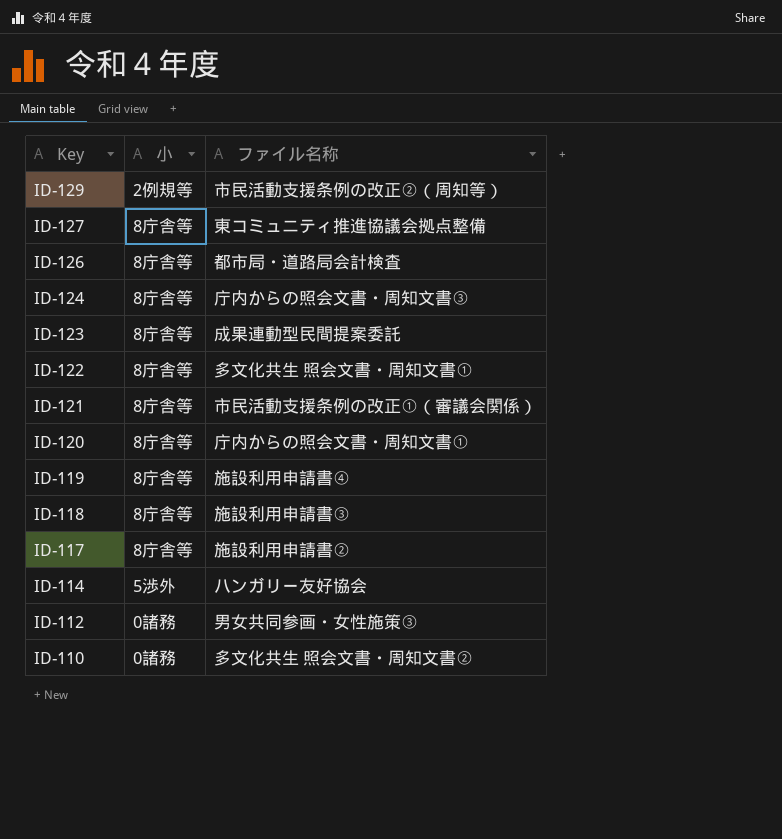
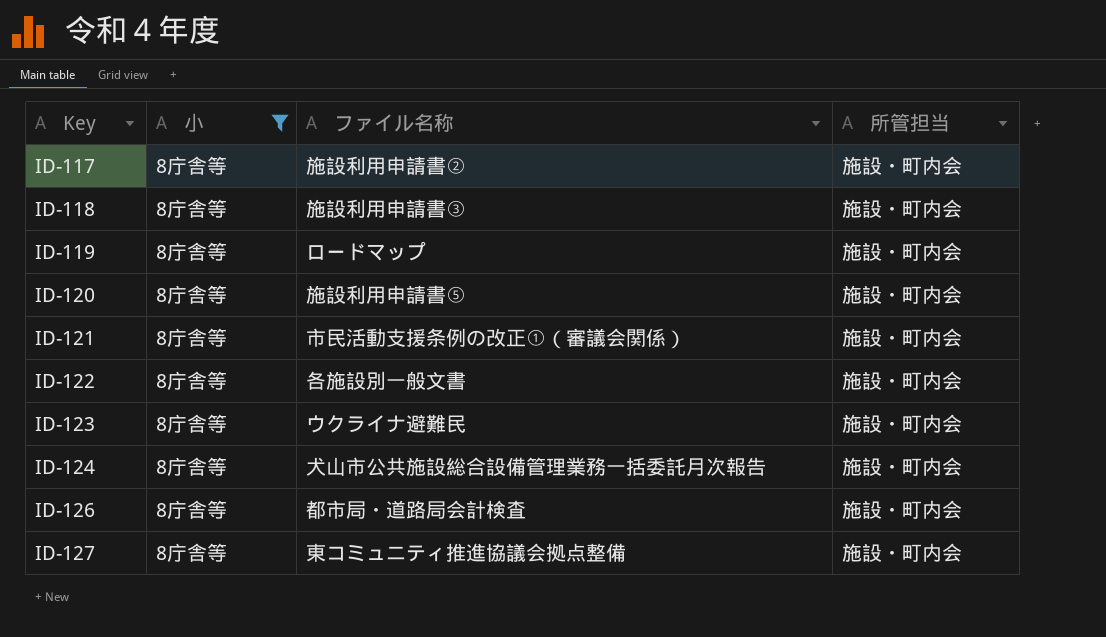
filter: none -> 小 = 8庁舎等
row order: Key descending -> Key ascending
column 所管担当 | position: none -> 4
ID-119 | ファイル名称: 施設利用申請書④ -> ロードマップ
ID-120 | ファイル名称: 庁内からの照会文書・周知文書① -> 施設利用申請書⑤
ID-122 | ファイル名称: 多文化共生 照会文書・周知文書① -> 各施設別一般文書
ID-123 | ファイル名称: 成果連動型民間提案委託 -> ウクライナ避難民
ID-124 | ファイル名称: 庁内からの照会文書・周知文書③ -> 犬山市公共施設総合設備管理業務一括委託月次報告

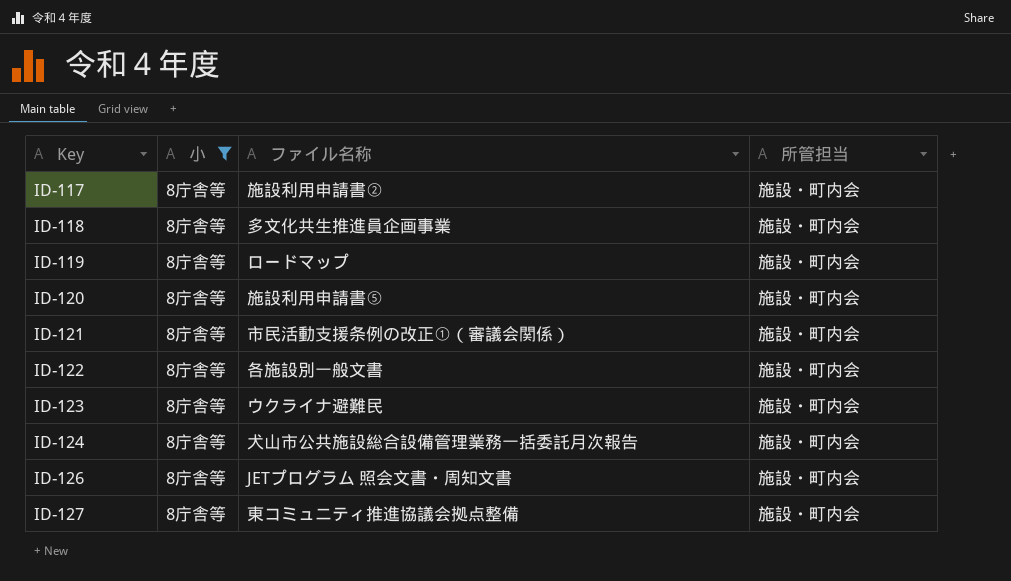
ID-118 | ファイル名称: 施設利用申請書③ -> 多文化共生推進員企画事業
ID-126 | ファイル名称: 都市局・道路局会計検査 -> JETプログラム 照会文書・周知文書

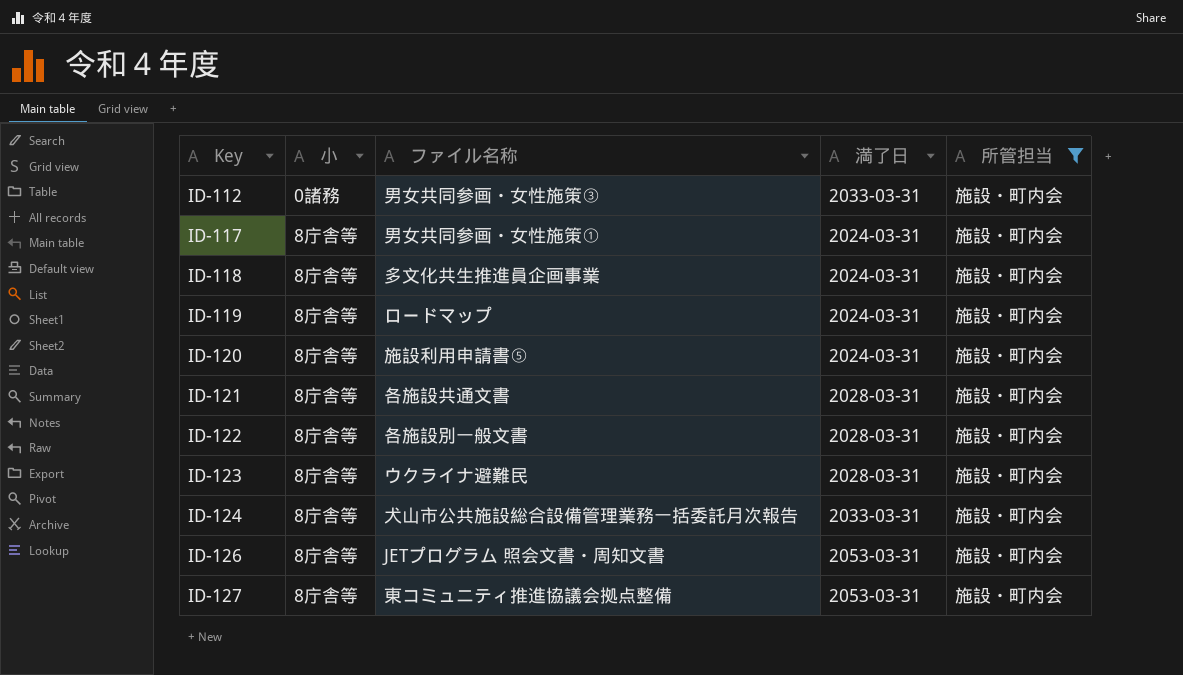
filter: 小 = 8庁舎等 -> 所管担当 = 施設・町内会
column 満了日 | position: none -> 4
ID-117 | ファイル名称: 施設利用申請書② -> 男女共同参画・女性施策①
ID-121 | ファイル名称: 市民活動支援条例の改正①（審議会関係） -> 各施設共通文書

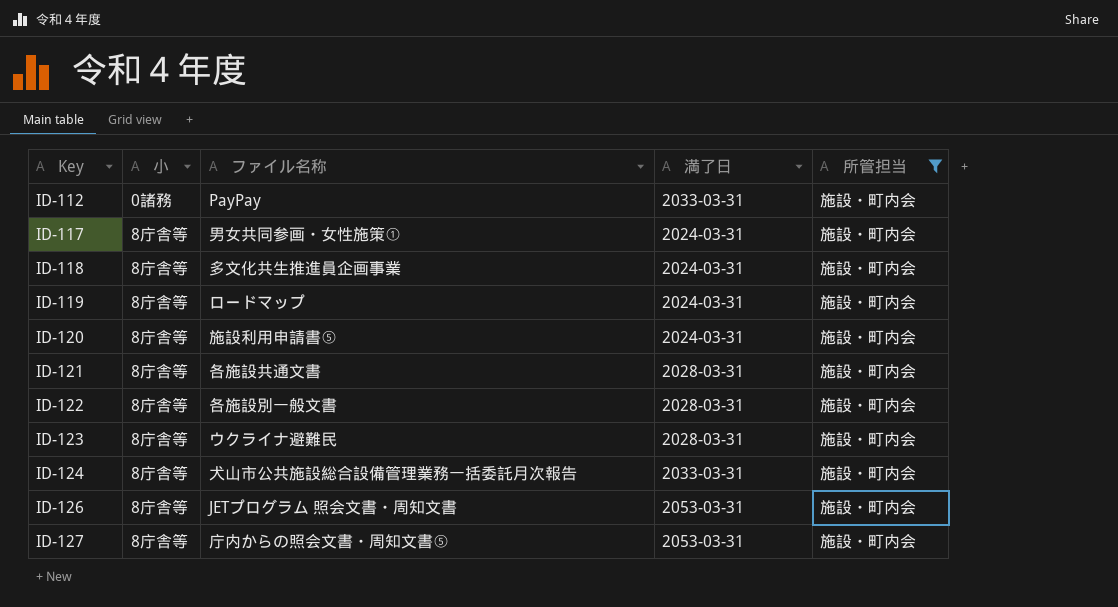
ID-112 | ファイル名称: 男女共同参画・女性施策③ -> PayPay
ID-127 | ファイル名称: 東コミュニティ推進協議会拠点整備 -> 庁内からの照会文書・周知文書⑤

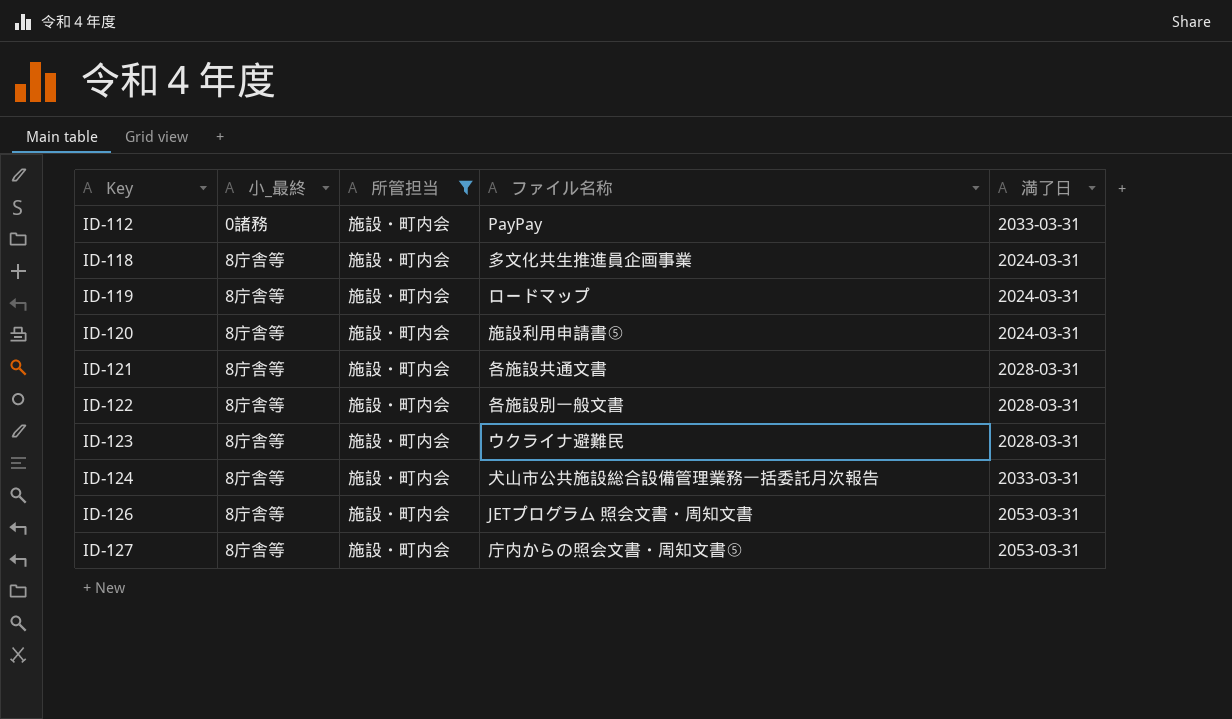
column name: 小 -> 小_最終
column 所管担当 | position: 5 -> 3
row ID-117: 8庁舎等 | 男女共同参画・女性施策① | 2024-03-31 | 施設・町内会 -> none

